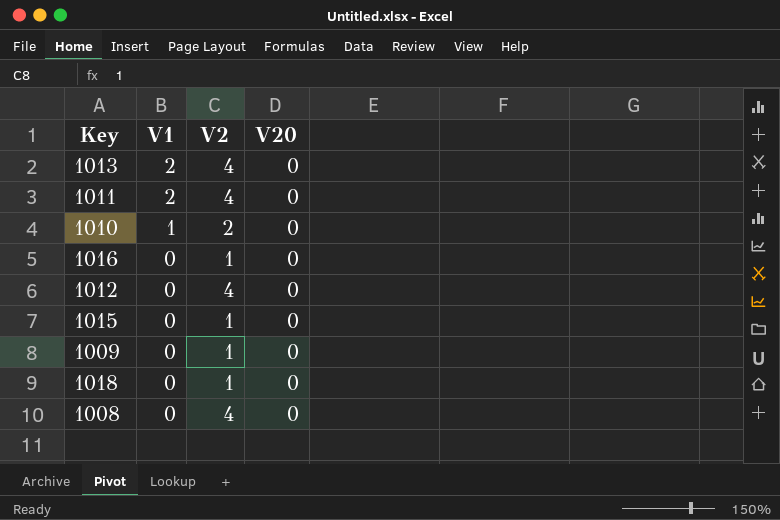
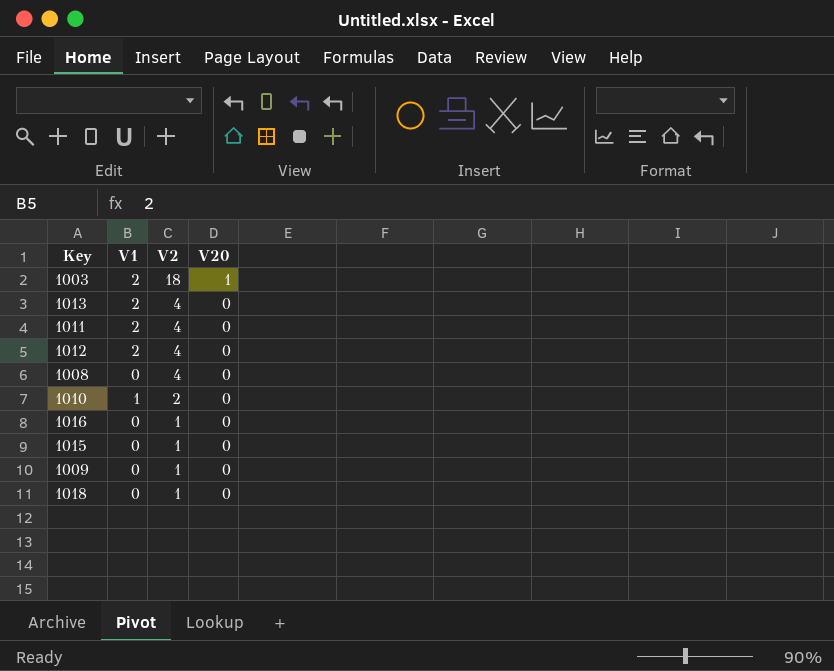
row order: V1 descending -> V2 descending
row 1003: none -> 2 | 18 | 1
1012 | V1: 0 -> 2

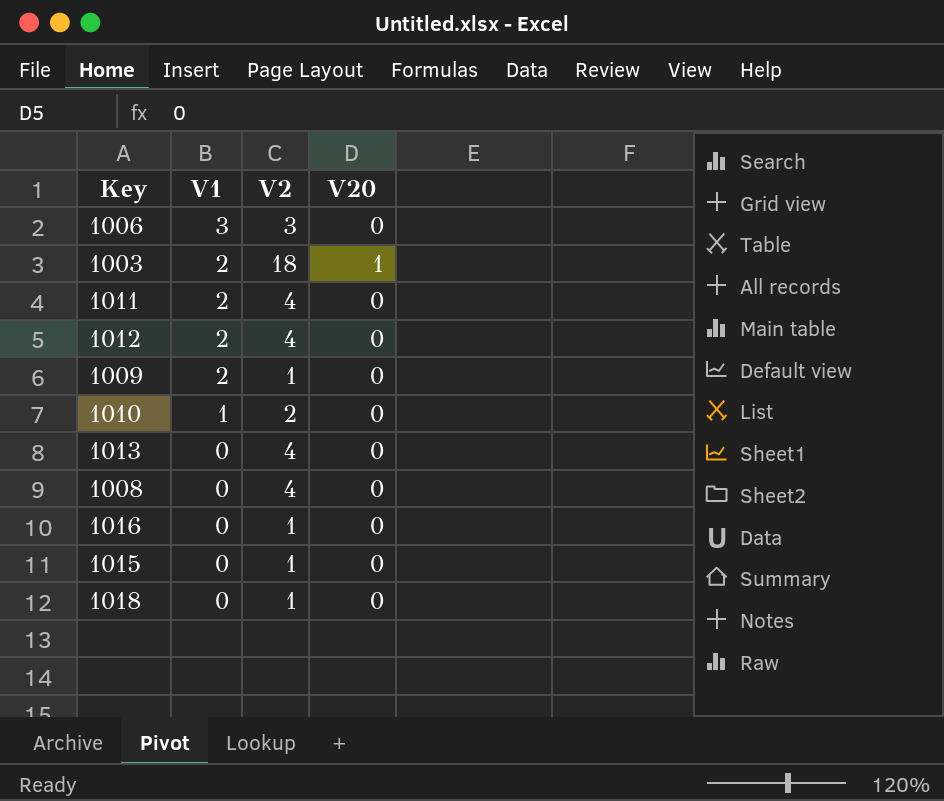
row order: V2 descending -> V1 descending
row 1006: none -> 3 | 3 | 0
1009 | V1: 0 -> 2
1013 | V1: 2 -> 0

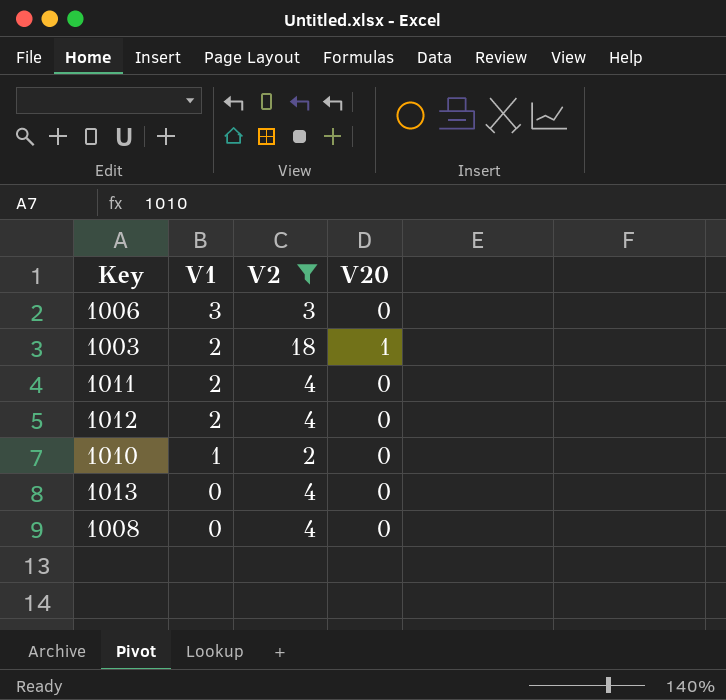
filter: none -> V2 != 1

